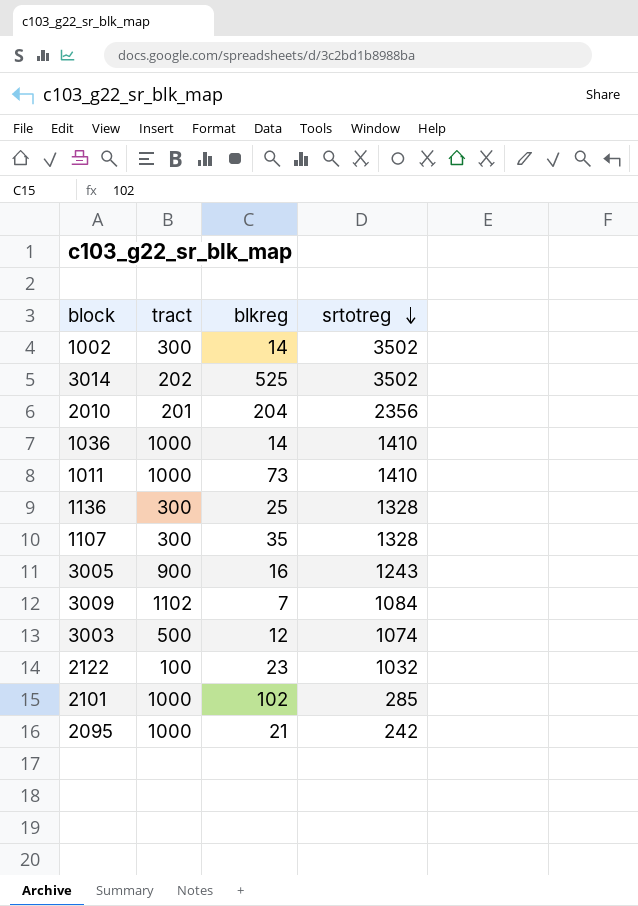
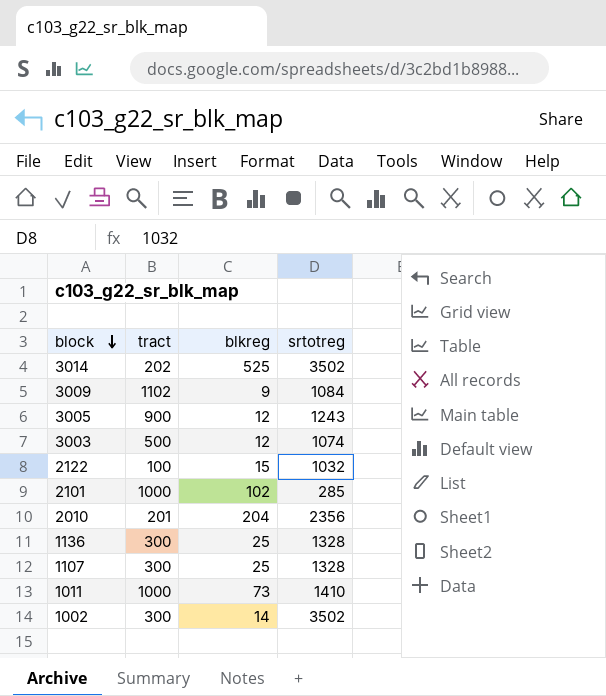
row order: srtotreg descending -> block descending
row 1036: 1000 | 14 | 1410 -> none
row 2095: 1000 | 21 | 242 -> none
3009 | blkreg: 7 -> 9
3005 | blkreg: 16 -> 12
2122 | blkreg: 23 -> 15
1107 | blkreg: 35 -> 25

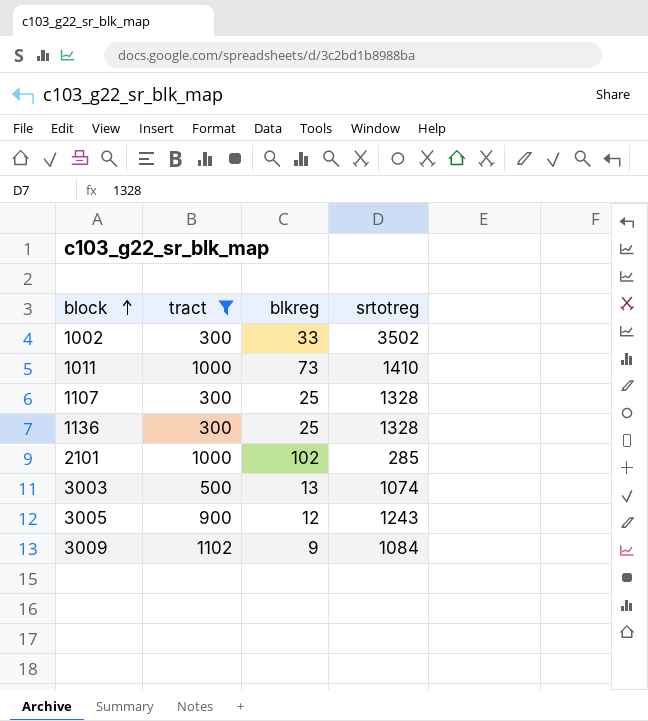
filter: none -> tract >= 300
row order: block descending -> block ascending
1002 | blkreg: 14 -> 33
3003 | blkreg: 12 -> 13

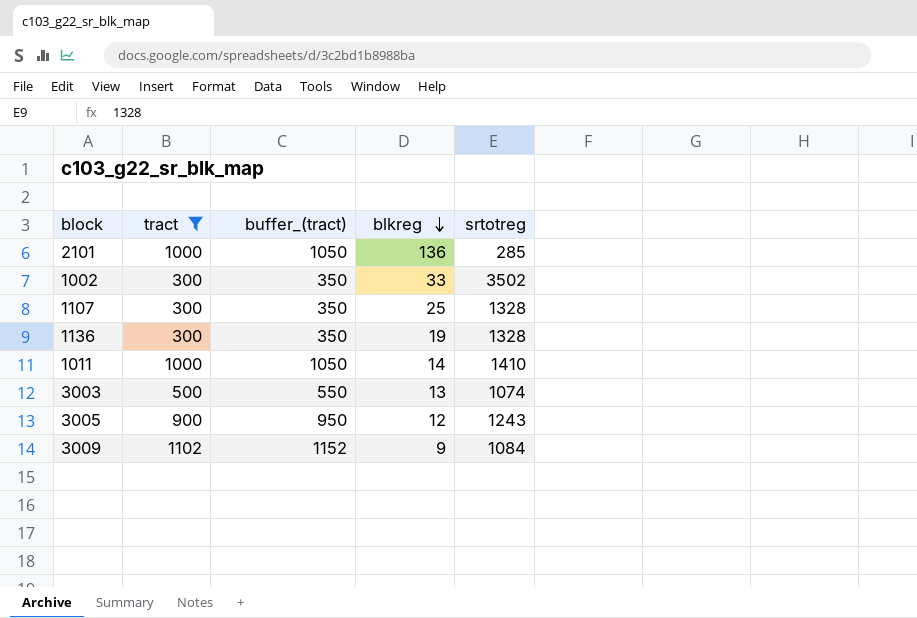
row order: block ascending -> blkreg descending
column buffer_(tract) | formula: none -> [tract] + 50
2101 | blkreg: 102 -> 136
1136 | blkreg: 25 -> 19
1011 | blkreg: 73 -> 14

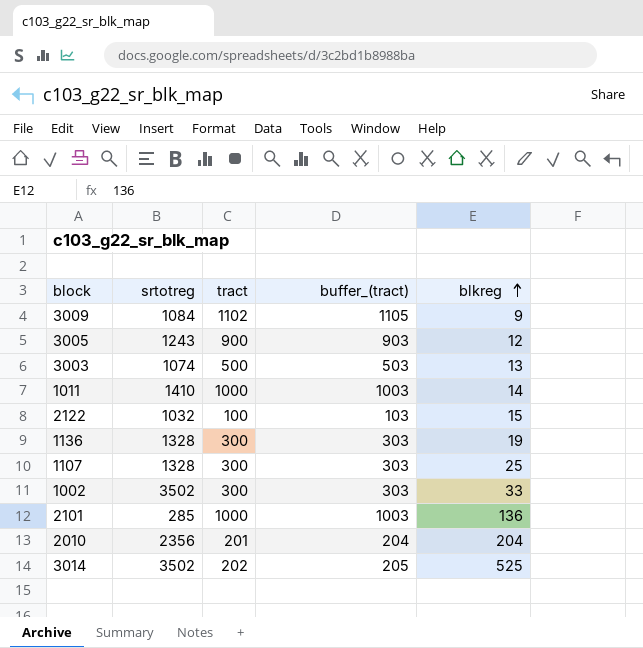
filter: tract >= 300 -> none
row order: blkreg descending -> blkreg ascending
column srtotreg | position: 5 -> 2
column buffer_(tract) | formula: [tract] + 50 -> [tract] + 3

